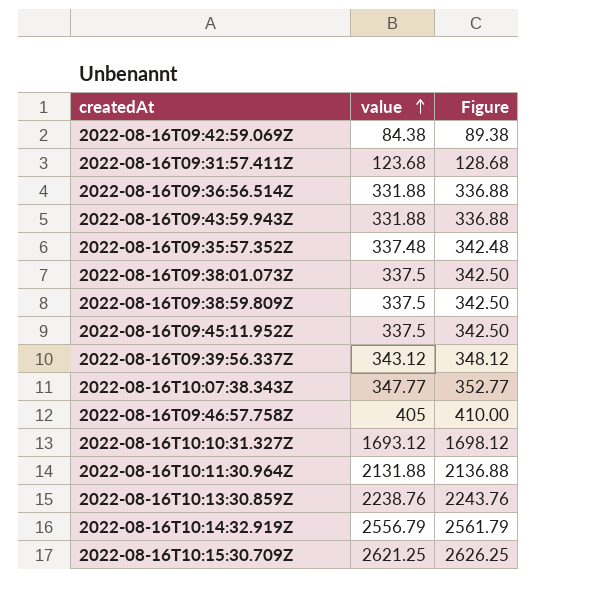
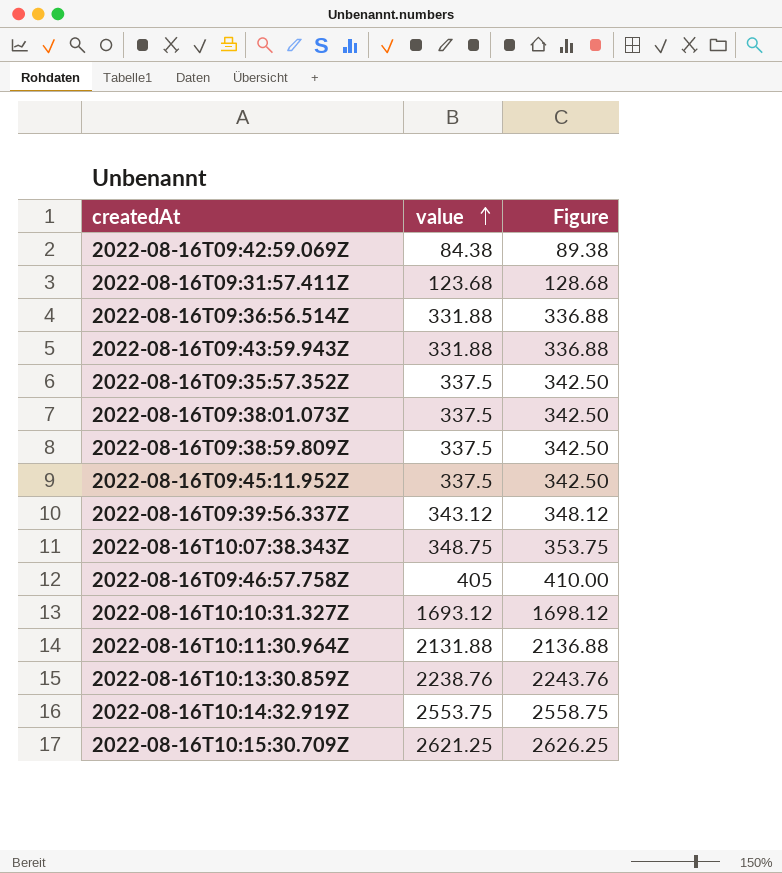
2022-08-16T09:35:57.352Z | value: 337.48 -> 337.5
2022-08-16T09:35:57.352Z | Figure: 342.48 -> 342.50
2022-08-16T10:07:38.343Z | value: 347.77 -> 348.75
2022-08-16T10:07:38.343Z | Figure: 352.77 -> 353.75
2022-08-16T10:14:32.919Z | value: 2556.79 -> 2553.75
2022-08-16T10:14:32.919Z | Figure: 2561.79 -> 2558.75

